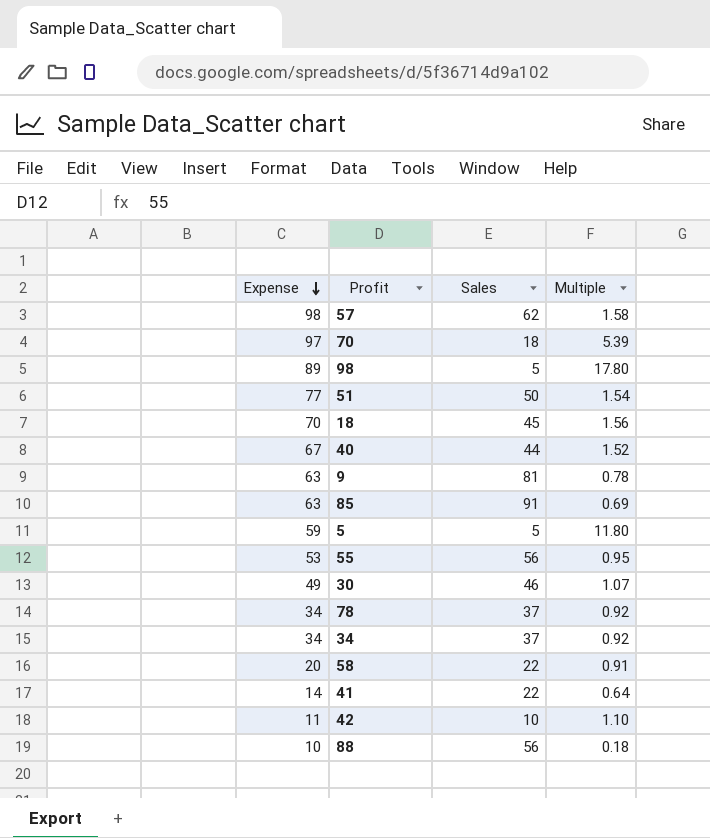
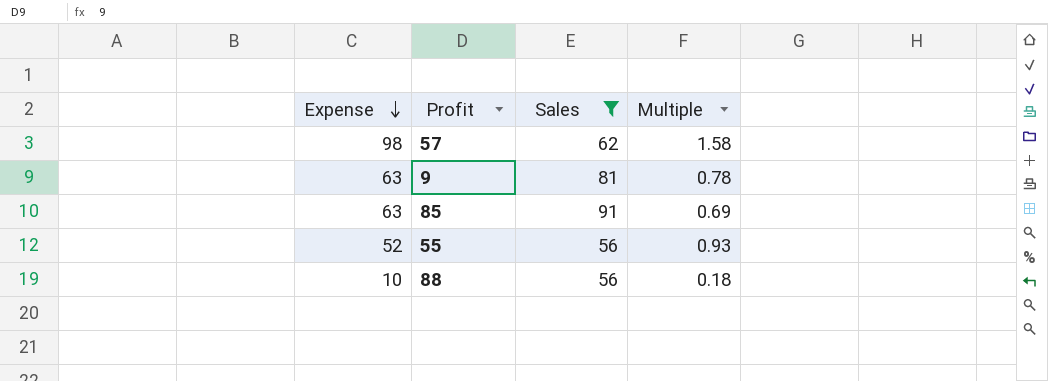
filter: none -> Sales >= 56
55 | Expense: 53 -> 52
55 | Multiple: 0.95 -> 0.93

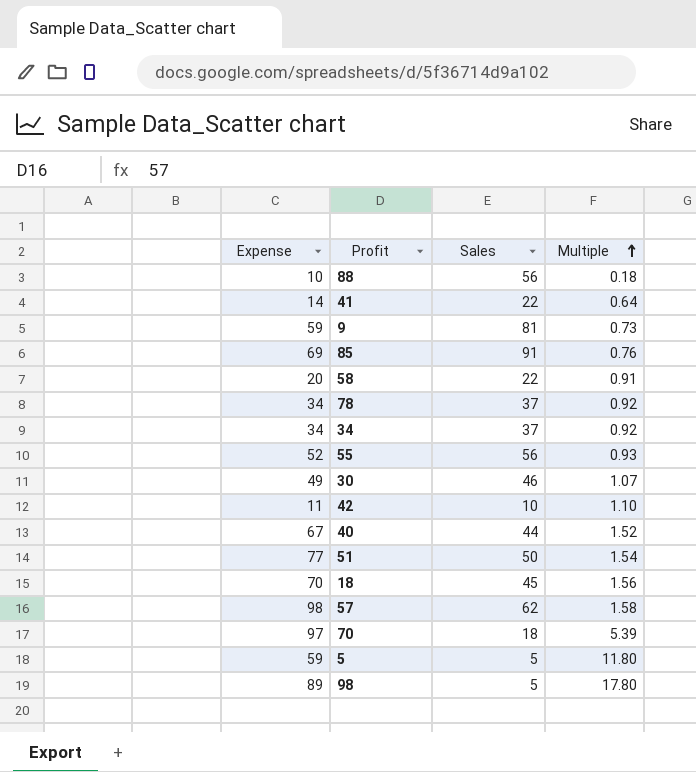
filter: Sales >= 56 -> none
row order: Expense descending -> Multiple ascending
9 | Expense: 63 -> 59
9 | Multiple: 0.78 -> 0.73
85 | Expense: 63 -> 69
85 | Multiple: 0.69 -> 0.76

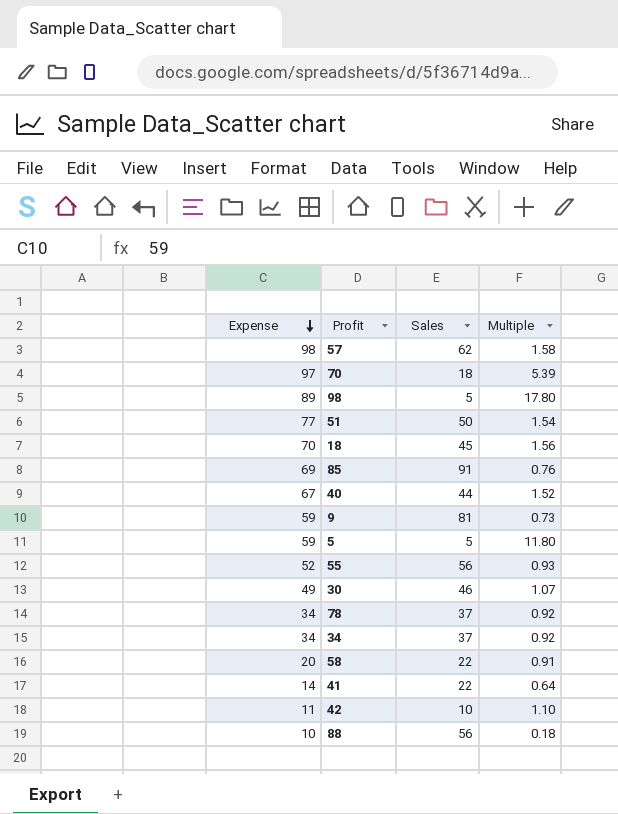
row order: Multiple ascending -> Expense descending

